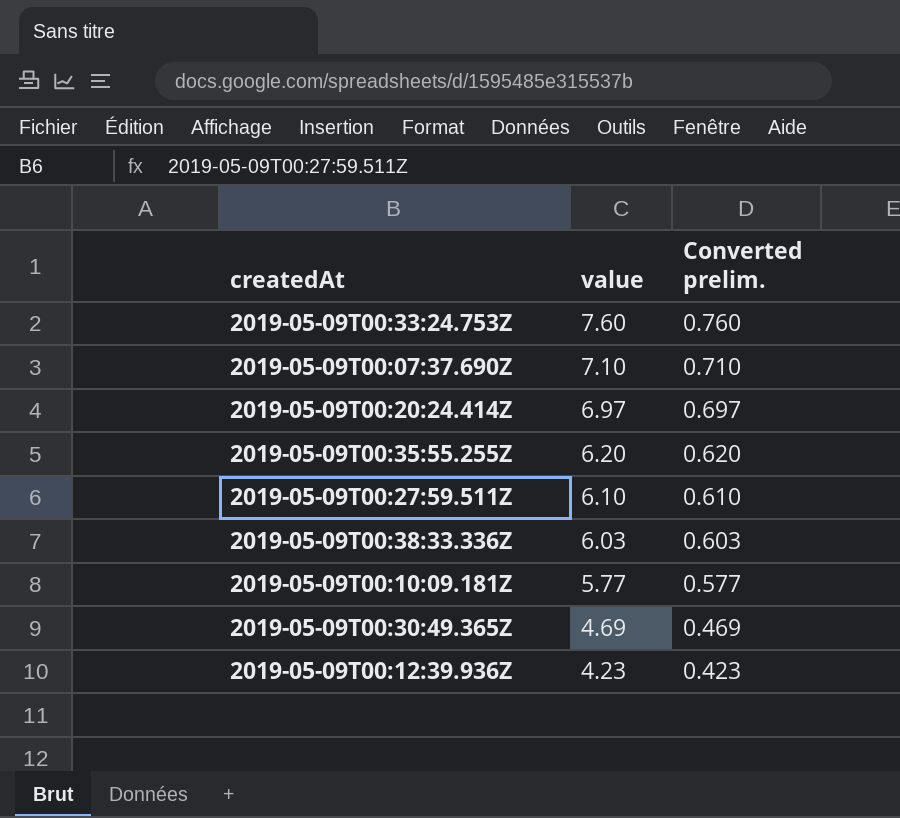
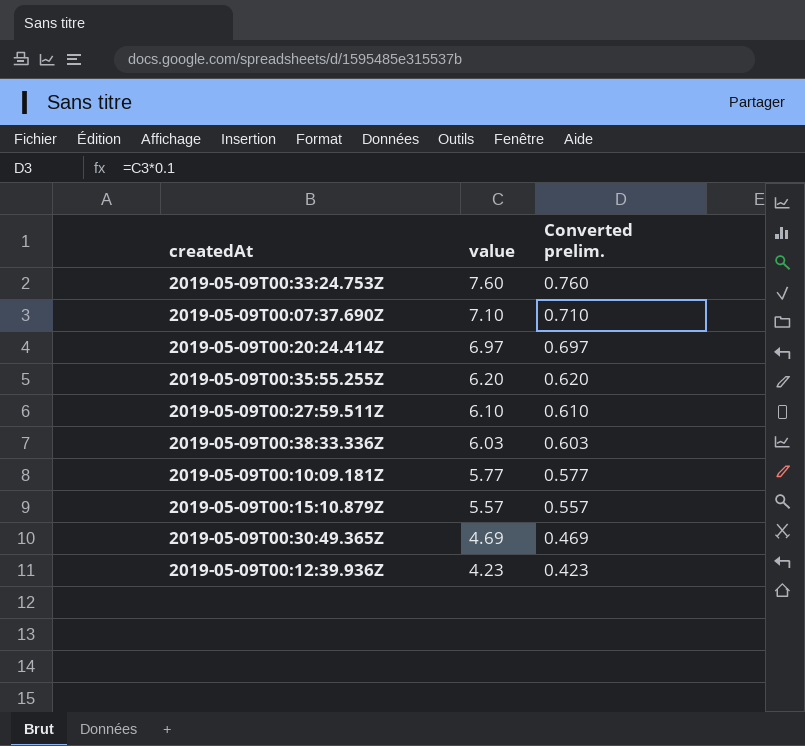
row 2019-05-09T00:15:10.879Z: none -> 5.57 | 0.557

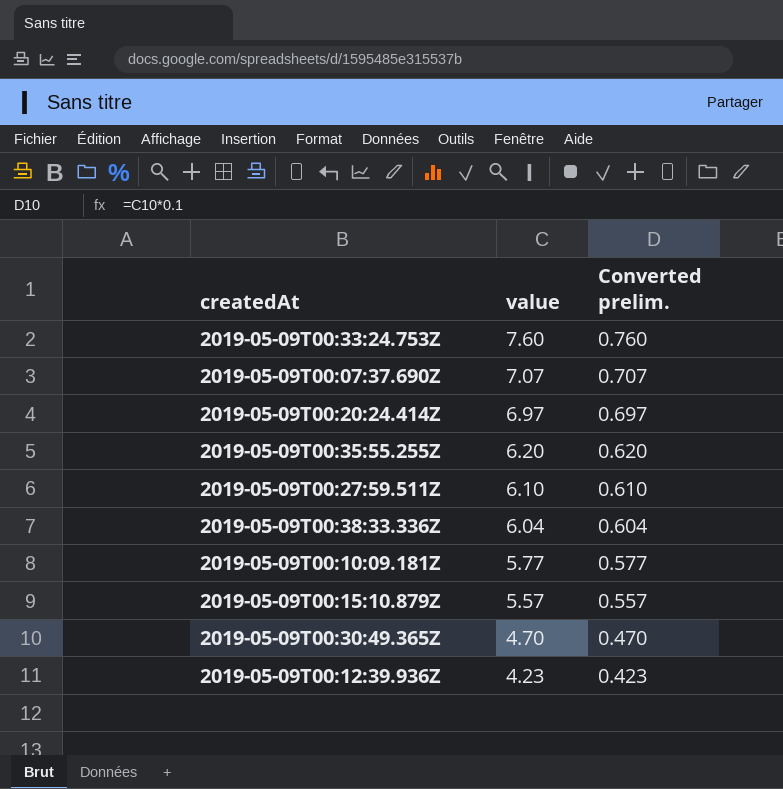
2019-05-09T00:07:37.690Z | value: 7.10 -> 7.07
2019-05-09T00:07:37.690Z | Converted prelim.: 0.710 -> 0.707
2019-05-09T00:38:33.336Z | value: 6.03 -> 6.04
2019-05-09T00:38:33.336Z | Converted prelim.: 0.603 -> 0.604
2019-05-09T00:30:49.365Z | value: 4.69 -> 4.70
2019-05-09T00:30:49.365Z | Converted prelim.: 0.469 -> 0.470

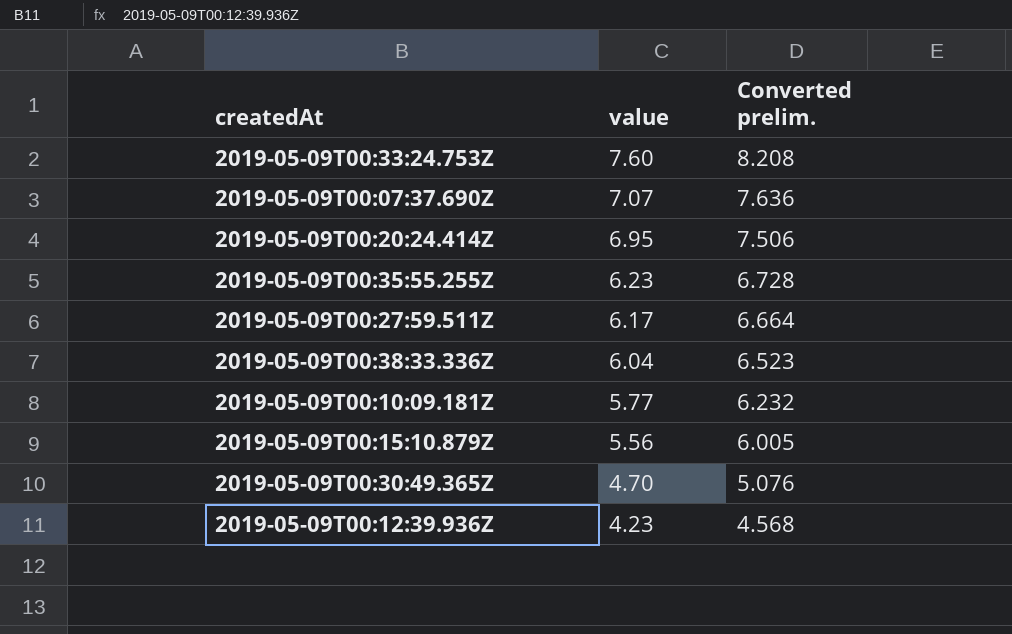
column Converted prelim. | formula: [value] * 0.1 -> [value] * 1.08
2019-05-09T00:20:24.414Z | value: 6.97 -> 6.95
2019-05-09T00:35:55.255Z | value: 6.20 -> 6.23
2019-05-09T00:27:59.511Z | value: 6.10 -> 6.17
2019-05-09T00:15:10.879Z | value: 5.57 -> 5.56

